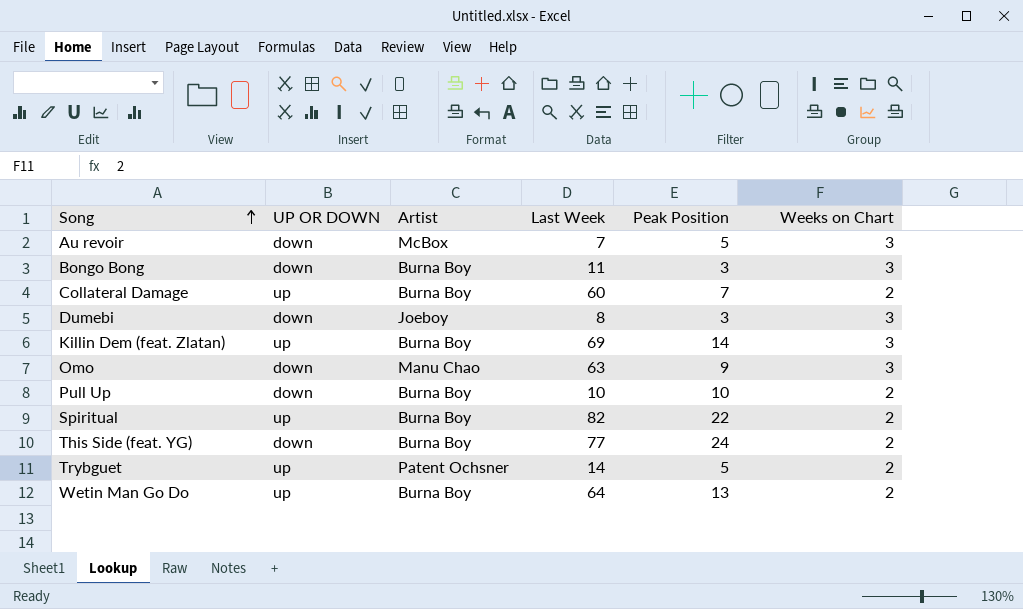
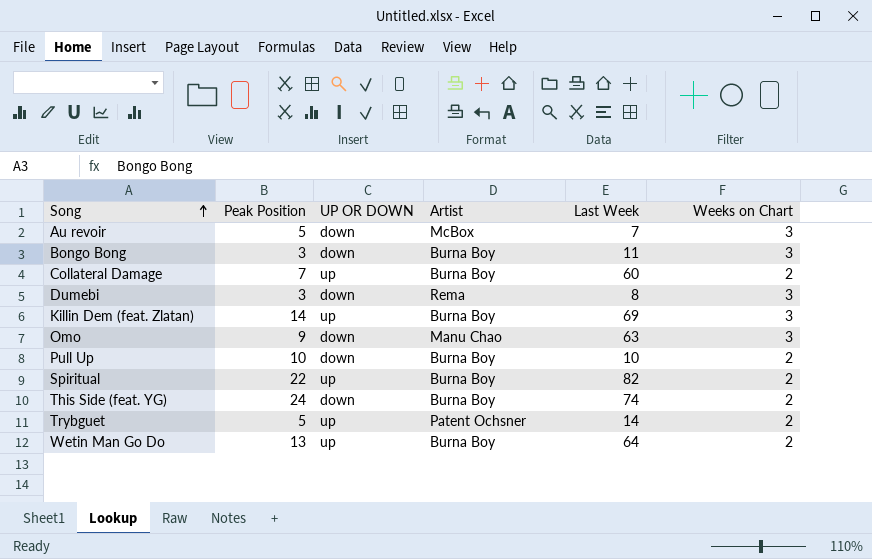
column Peak Position | position: 5 -> 2
Dumebi | Artist: Joeboy -> Rema
This Side (feat. YG) | Last Week: 77 -> 74

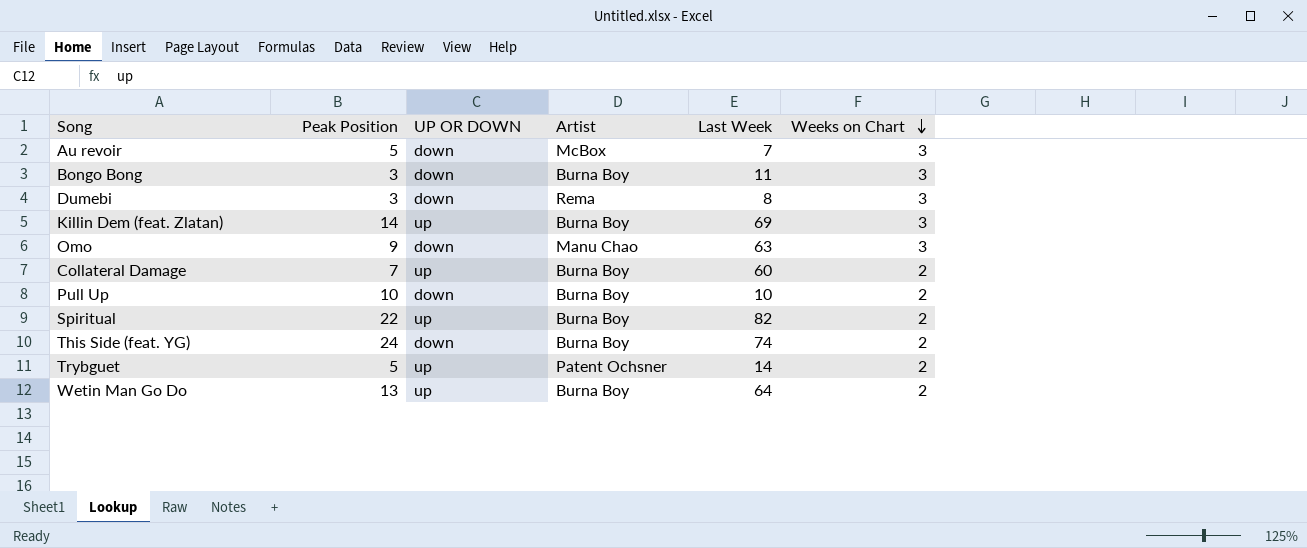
row order: Song ascending -> Weeks on Chart descending

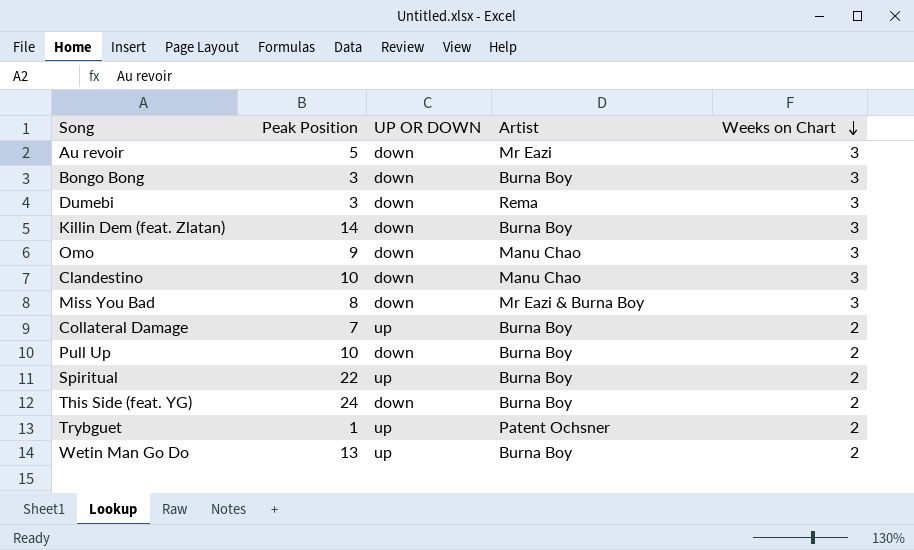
column Last Week | position: 5 -> none
Au revoir | Artist: McBox -> Mr Eazi
Killin Dem (feat. Zlatan) | UP OR DOWN: up -> down
row Clandestino: none -> 10 | down | Manu Chao | 3
row Miss You Bad: none -> 8 | down | Mr Eazi & Burna Boy | 3
Trybguet | Peak Position: 5 -> 1

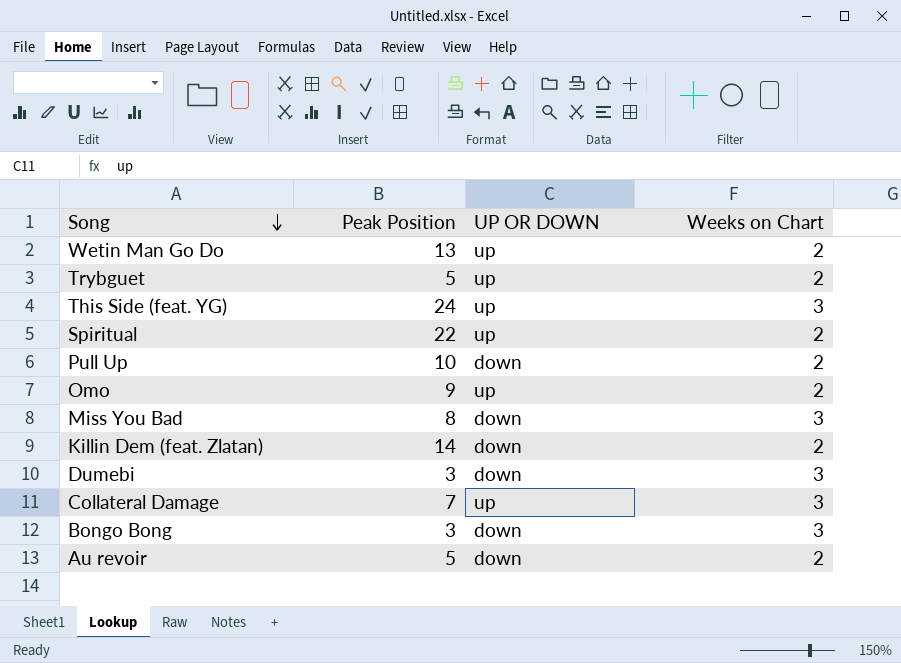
row order: Weeks on Chart descending -> Song descending
column Artist | position: 4 -> none
row Clandestino: 10 | down | Manu Chao | 3 -> none
Trybguet | Peak Position: 1 -> 5
This Side (feat. YG) | UP OR DOWN: down -> up
This Side (feat. YG) | Weeks on Chart: 2 -> 3
Omo | UP OR DOWN: down -> up
Omo | Weeks on Chart: 3 -> 2
Killin Dem (feat. Zlatan) | Weeks on Chart: 3 -> 2
Collateral Damage | Weeks on Chart: 2 -> 3
Au revoir | Weeks on Chart: 3 -> 2

